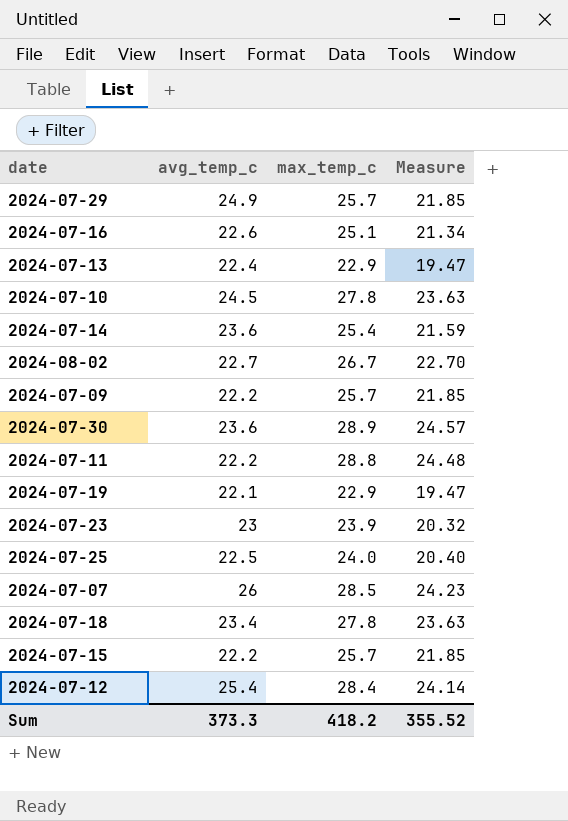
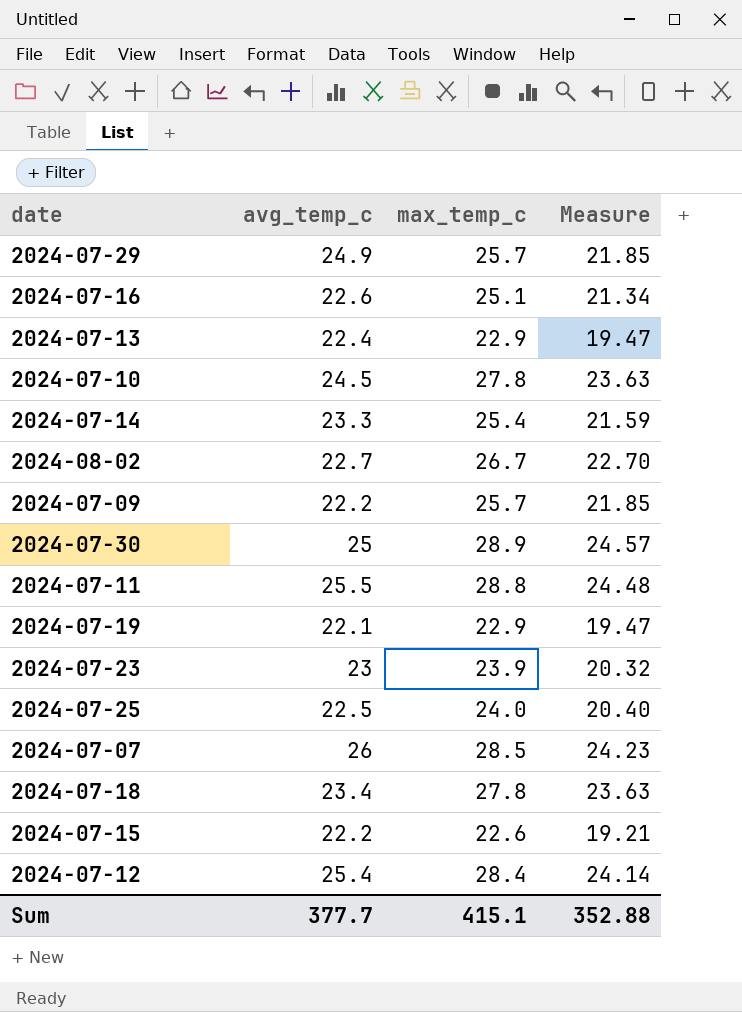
2024-07-14 | avg_temp_c: 23.6 -> 23.3
2024-07-30 | avg_temp_c: 23.6 -> 25
2024-07-11 | avg_temp_c: 22.2 -> 25.5
2024-07-15 | max_temp_c: 25.7 -> 22.6
2024-07-15 | Measure: 21.85 -> 19.21
Sum | avg_temp_c: 373.3 -> 377.7
Sum | max_temp_c: 418.2 -> 415.1
Sum | Measure: 355.52 -> 352.88

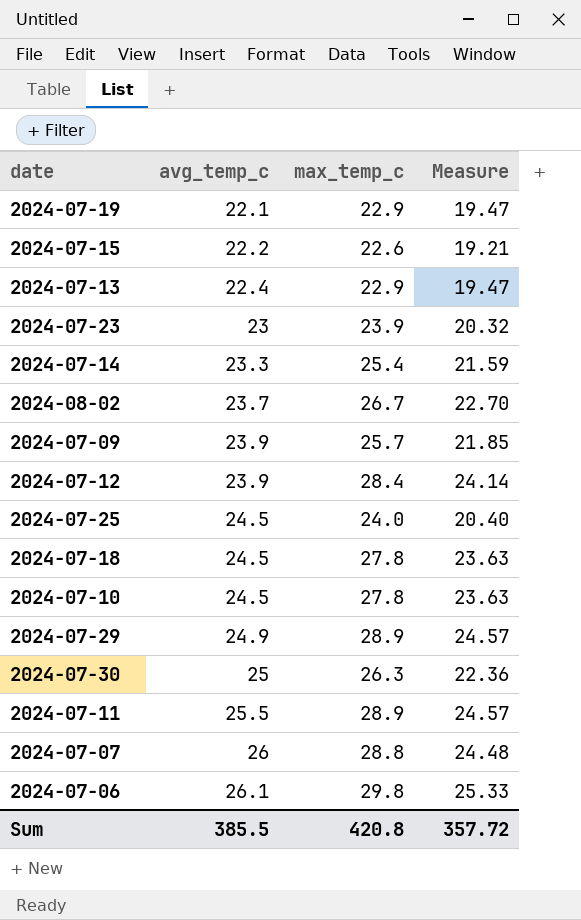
row order: none -> avg_temp_c ascending
row 2024-07-16: 22.6 | 25.1 | 21.34 -> none
2024-08-02 | avg_temp_c: 22.7 -> 23.7
2024-07-09 | avg_temp_c: 22.2 -> 23.9
2024-07-12 | avg_temp_c: 25.4 -> 23.9
2024-07-25 | avg_temp_c: 22.5 -> 24.5
2024-07-18 | avg_temp_c: 23.4 -> 24.5
2024-07-29 | max_temp_c: 25.7 -> 28.9
2024-07-29 | Measure: 21.85 -> 24.57
2024-07-30 | max_temp_c: 28.9 -> 26.3
2024-07-30 | Measure: 24.57 -> 22.36
2024-07-11 | max_temp_c: 28.8 -> 28.9
2024-07-11 | Measure: 24.48 -> 24.57
2024-07-07 | max_temp_c: 28.5 -> 28.8
2024-07-07 | Measure: 24.23 -> 24.48
row 2024-07-06: none -> 26.1 | 29.8 | 25.33
Sum | avg_temp_c: 377.7 -> 385.5
Sum | max_temp_c: 415.1 -> 420.8
Sum | Measure: 352.88 -> 357.72

